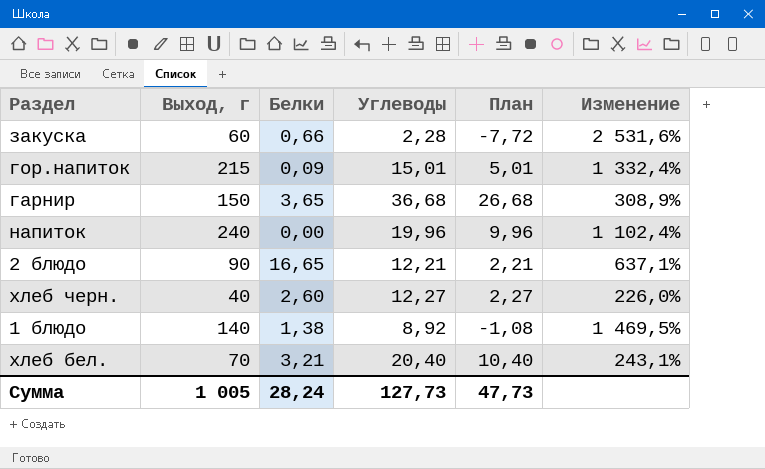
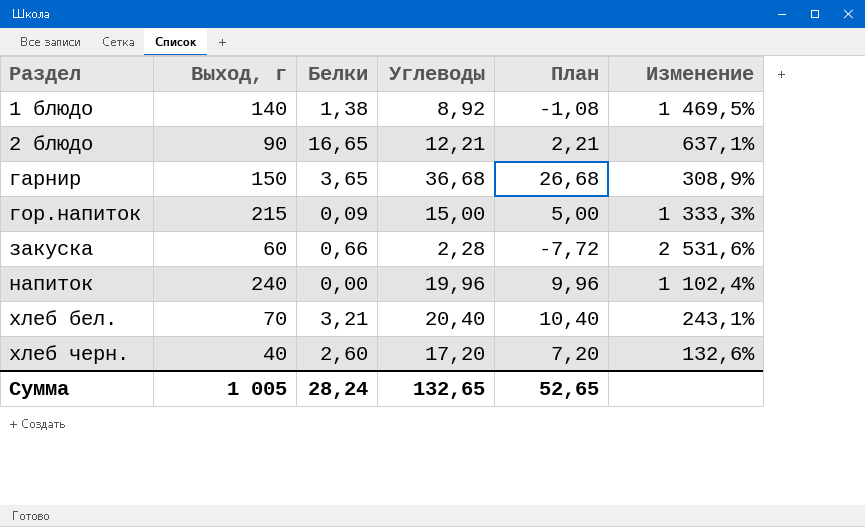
row order: none -> Раздел ascending
гор.напиток | Углеводы: 15,01 -> 15,00
гор.напиток | План: 5,01 -> 5,00
гор.напиток | Изменение: 1 332,4% -> 1 333,3%
хлеб черн. | Углеводы: 12,27 -> 17,20
хлеб черн. | План: 2,27 -> 7,20
хлеб черн. | Изменение: 226,0% -> 132,6%
Сумма | Углеводы: 127,73 -> 132,65
Сумма | План: 47,73 -> 52,65

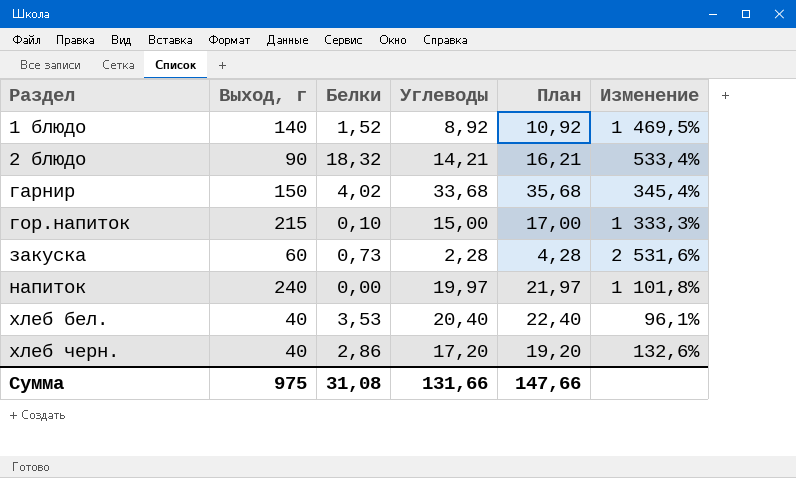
column План | formula: [Углеводы] - 10 -> [Углеводы] + 2
1 блюдо | Белки: 1,38 -> 1,52
2 блюдо | Белки: 16,65 -> 18,32
2 блюдо | Углеводы: 12,21 -> 14,21
2 блюдо | Изменение: 637,1% -> 533,4%
гарнир | Белки: 3,65 -> 4,02
гарнир | Углеводы: 36,68 -> 33,68
гарнир | Изменение: 308,9% -> 345,4%
гор.напиток | Белки: 0,09 -> 0,10
закуска | Белки: 0,66 -> 0,73
напиток | Углеводы: 19,96 -> 19,97
напиток | Изменение: 1 102,4% -> 1 101,8%
хлеб бел. | Выход, г: 70 -> 40
хлеб бел. | Белки: 3,21 -> 3,53
хлеб бел. | Изменение: 243,1% -> 96,1%
хлеб черн. | Белки: 2,60 -> 2,86
Сумма | Выход, г: 1 005 -> 975
Сумма | Белки: 28,24 -> 31,08
Сумма | Углеводы: 132,65 -> 131,66
Сумма | План: 52,65 -> 147,66

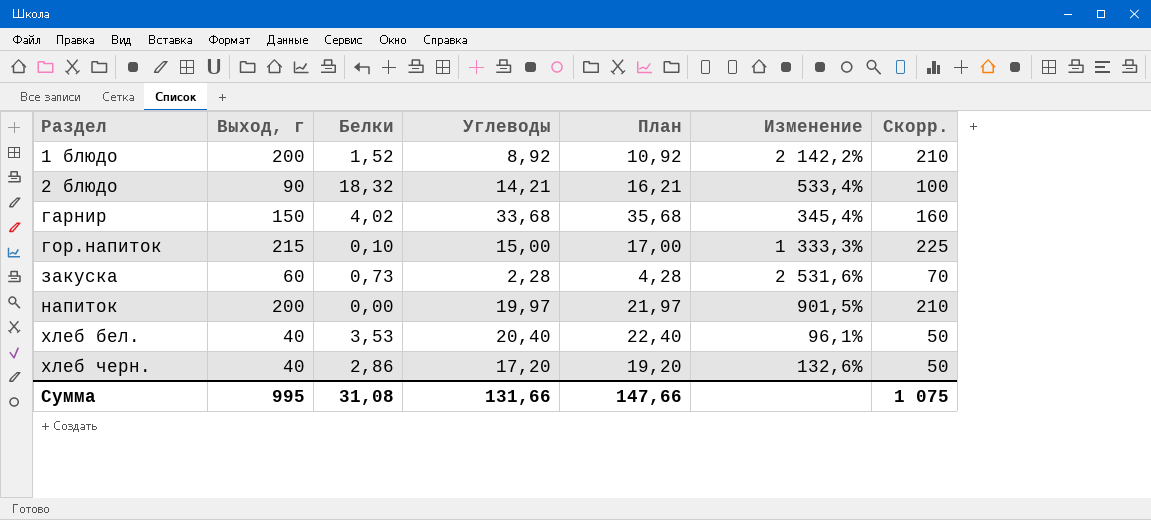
column Скорр. | formula: none -> [Выход, г] + 10
1 блюдо | Выход, г: 140 -> 200
1 блюдо | Изменение: 1 469,5% -> 2 142,2%
напиток | Выход, г: 240 -> 200
напиток | Изменение: 1 101,8% -> 901,5%
Сумма | Выход, г: 975 -> 995

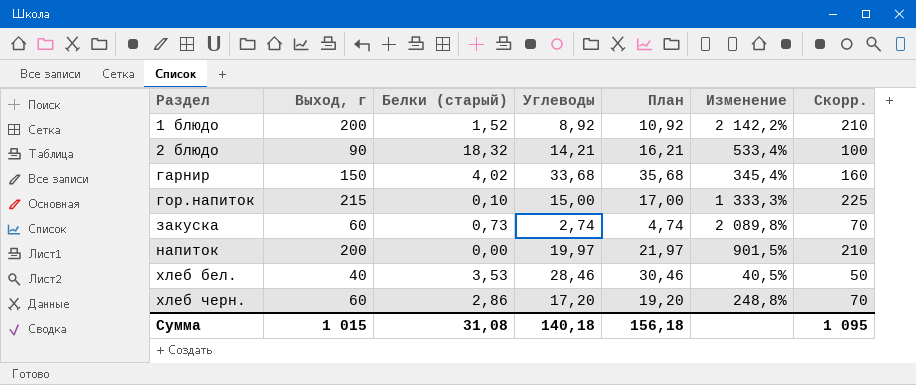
column name: Белки -> Белки (старый)
закуска | Углеводы: 2,28 -> 2,74
закуска | План: 4,28 -> 4,74
закуска | Изменение: 2 531,6% -> 2 089,8%
хлеб бел. | Углеводы: 20,40 -> 28,46
хлеб бел. | План: 22,40 -> 30,46
хлеб бел. | Изменение: 96,1% -> 40,5%
хлеб черн. | Выход, г: 40 -> 60
хлеб черн. | Изменение: 132,6% -> 248,8%
хлеб черн. | Скорр.: 50 -> 70
Сумма | Выход, г: 995 -> 1 015
Сумма | Углеводы: 131,66 -> 140,18
Сумма | План: 147,66 -> 156,18
Сумма | Скорр.: 1 075 -> 1 095

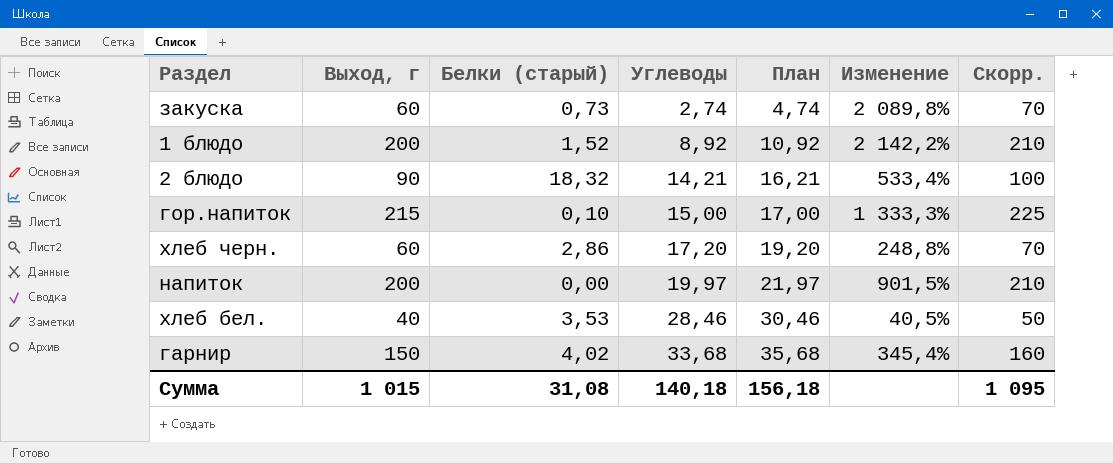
row order: Раздел ascending -> Углеводы ascending

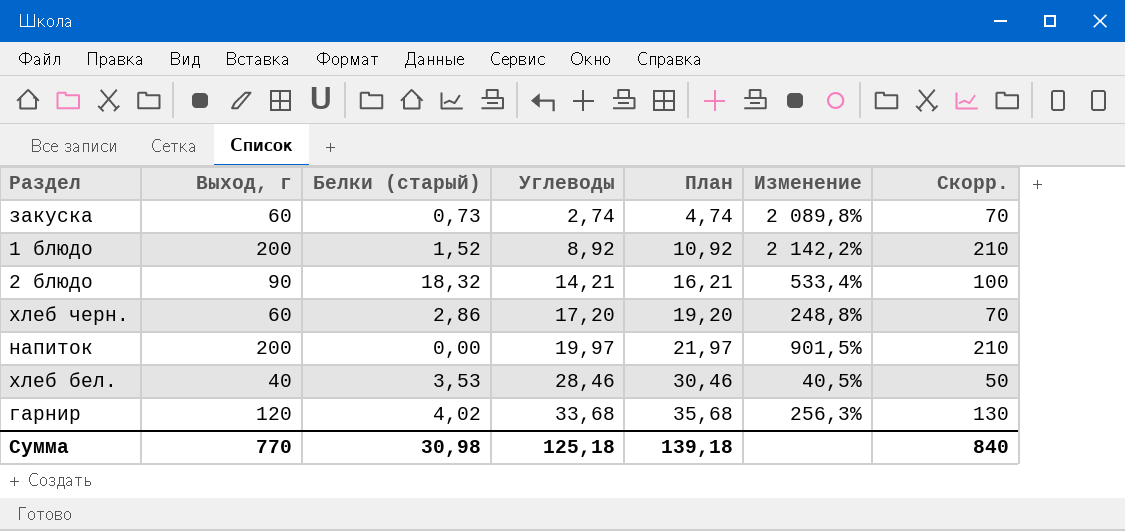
row гор.напиток: 215 | 0,10 | 15,00 | 17,00 | 1 333,3% | 225 -> none
гарнир | Выход, г: 150 -> 120
гарнир | Изменение: 345,4% -> 256,3%
гарнир | Скорр.: 160 -> 130
Сумма | Выход, г: 1 015 -> 770
Сумма | Белки (старый): 31,08 -> 30,98
Сумма | Углеводы: 140,18 -> 125,18
Сумма | План: 156,18 -> 139,18
Сумма | Скорр.: 1 095 -> 840

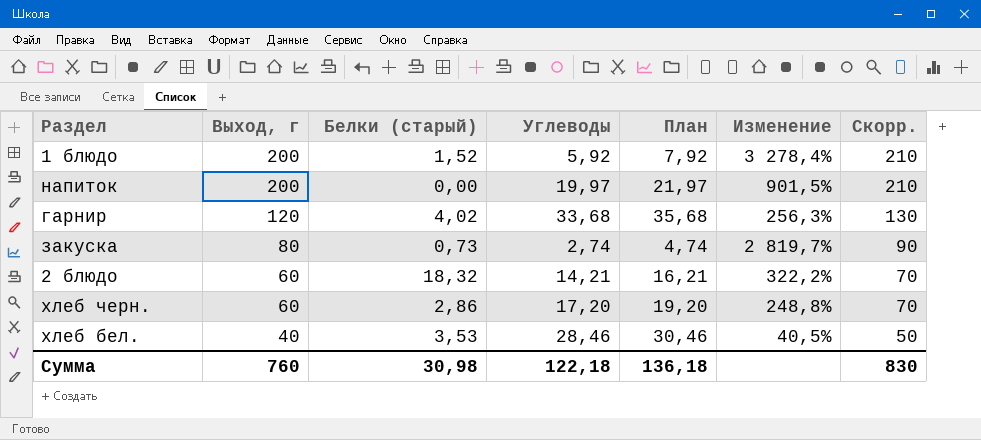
row order: Углеводы ascending -> Выход, г descending
1 блюдо | Углеводы: 8,92 -> 5,92
1 блюдо | План: 10,92 -> 7,92
1 блюдо | Изменение: 2 142,2% -> 3 278,4%
закуска | Выход, г: 60 -> 80
закуска | Изменение: 2 089,8% -> 2 819,7%
закуска | Скорр.: 70 -> 90
2 блюдо | Выход, г: 90 -> 60
2 блюдо | Изменение: 533,4% -> 322,2%
2 блюдо | Скорр.: 100 -> 70
Сумма | Выход, г: 770 -> 760
Сумма | Углеводы: 125,18 -> 122,18
Сумма | План: 139,18 -> 136,18
Сумма | Скорр.: 840 -> 830

